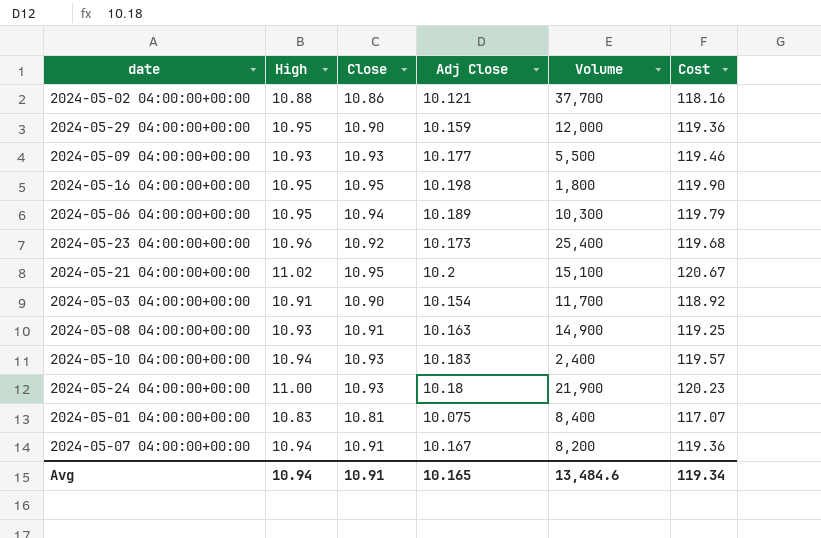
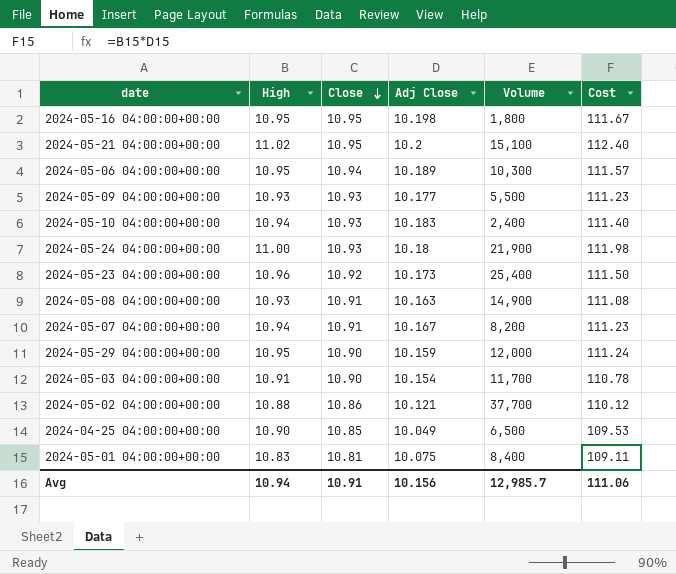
row order: none -> Close descending
column Cost | formula: [High] * [Close] -> [High] * [Adj Close]
row 2024-04-25 04:00:00+00:00: none -> 10.90 | 10.85 | 10.049 | 6,500 | 109.53
Avg | Adj Close: 10.165 -> 10.156
Avg | Volume: 13,484.6 -> 12,985.7
Avg | Cost: 119.34 -> 111.06

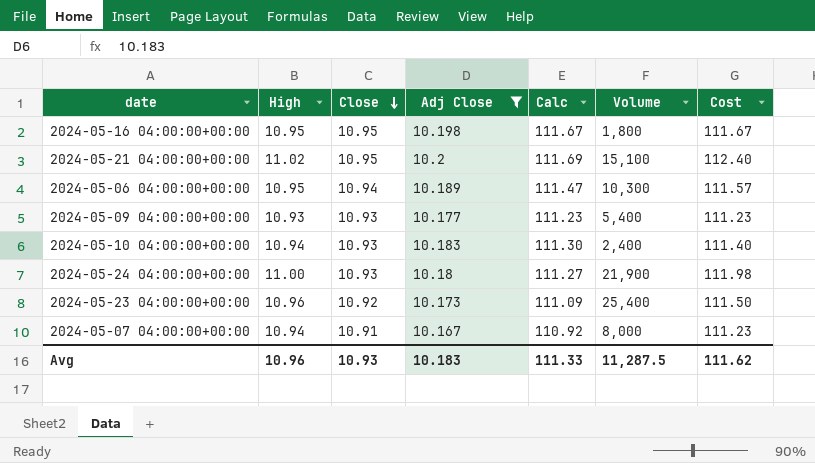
filter: none -> Adj Close >= 10.167
column Calc | formula: none -> [Close] * [Adj Close]
2024-05-09 04:00:00+00:00 | Volume: 5,500 -> 5,400
2024-05-07 04:00:00+00:00 | Volume: 8,200 -> 8,000
Avg | High: 10.94 -> 10.96
Avg | Close: 10.91 -> 10.93
Avg | Adj Close: 10.156 -> 10.183
Avg | Volume: 12,985.7 -> 11,287.5
Avg | Cost: 111.06 -> 111.62

